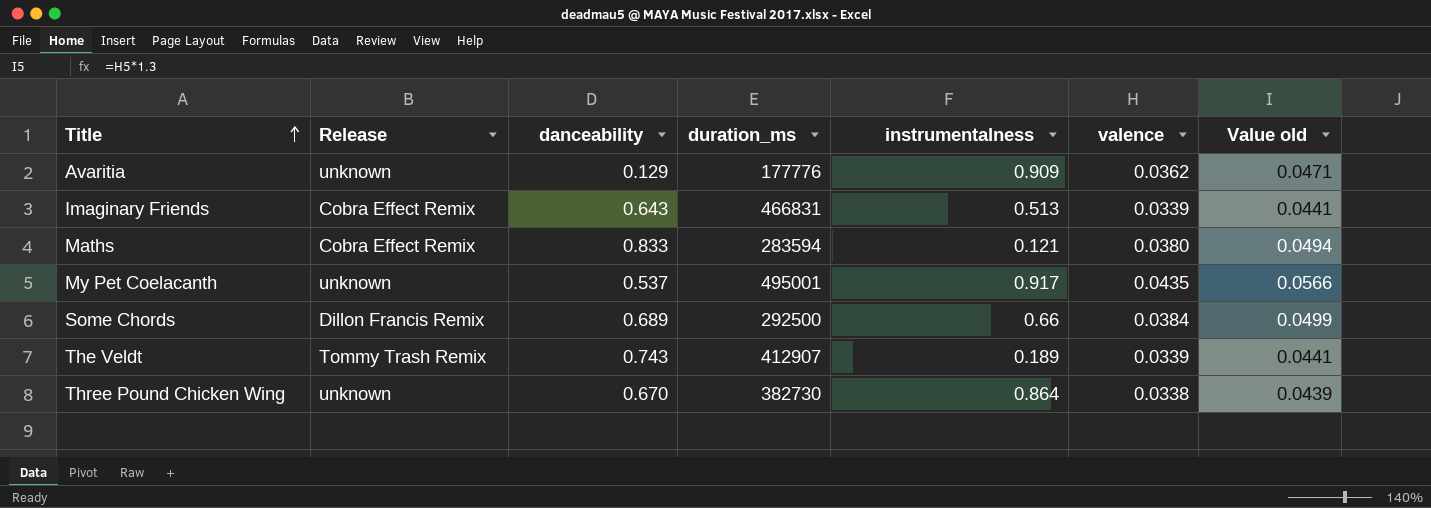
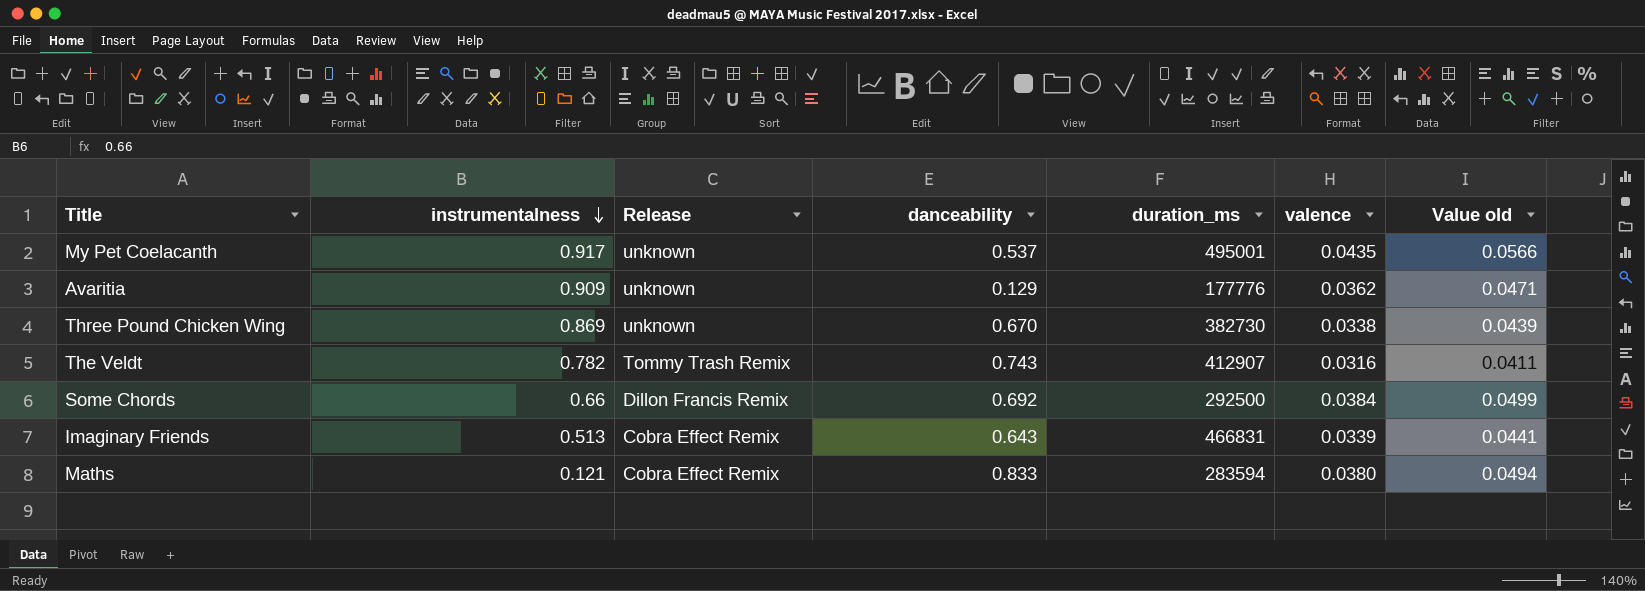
row order: Title ascending -> instrumentalness descending
column instrumentalness | position: 5 -> 2
Three Pound Chicken Wing | instrumentalness: 0.864 -> 0.869
The Veldt | instrumentalness: 0.189 -> 0.782
The Veldt | valence: 0.0339 -> 0.0316
The Veldt | Value old: 0.0441 -> 0.0411
Some Chords | danceability: 0.689 -> 0.692

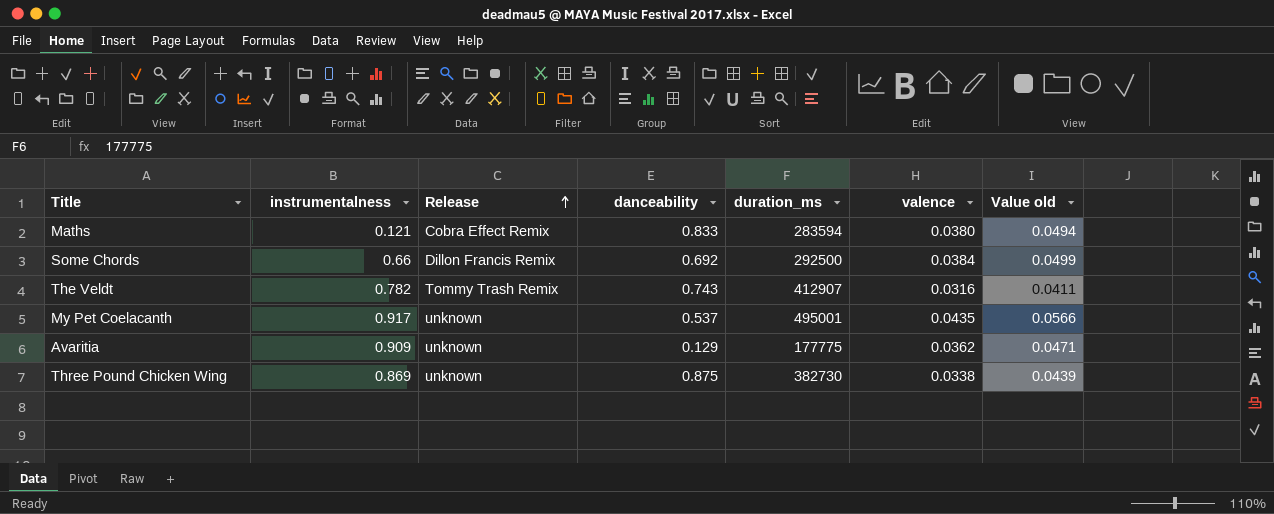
row order: instrumentalness descending -> Release ascending
row Imaginary Friends: 0.513 | Cobra Effect Remix | 0.643 | 466831 | 0.0339 | 0.0441 -> none
Avaritia | duration_ms: 177776 -> 177775
Three Pound Chicken Wing | danceability: 0.670 -> 0.875

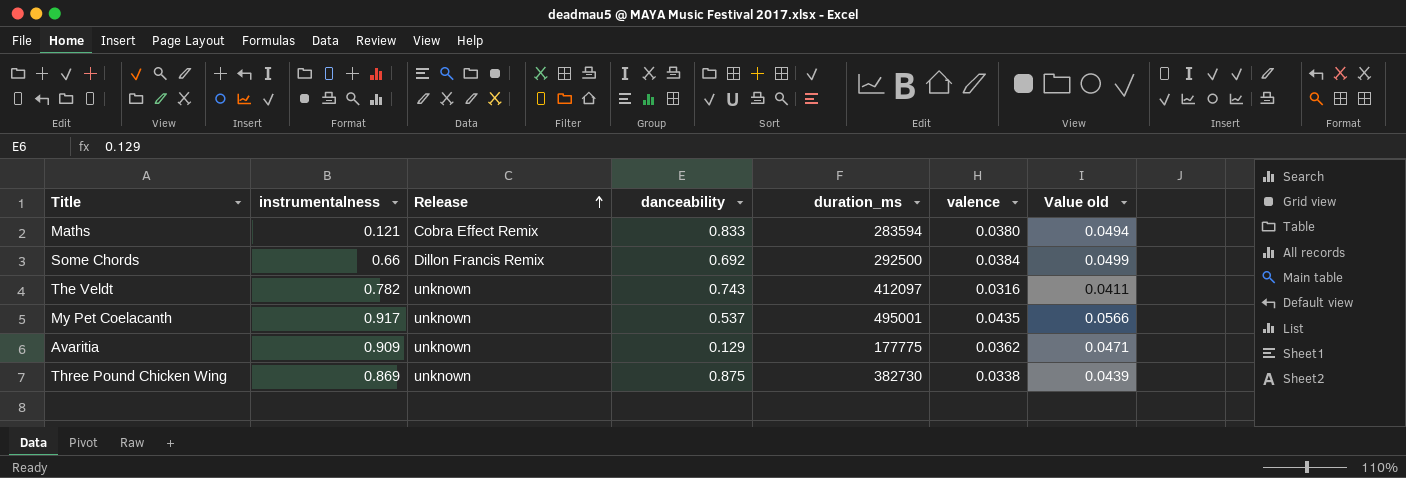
The Veldt | Release: Tommy Trash Remix -> unknown
The Veldt | duration_ms: 412907 -> 412097

